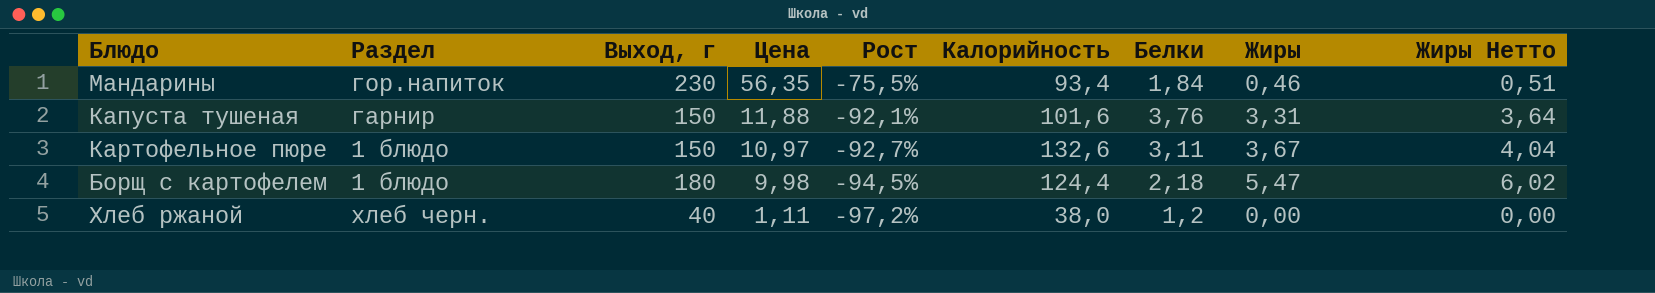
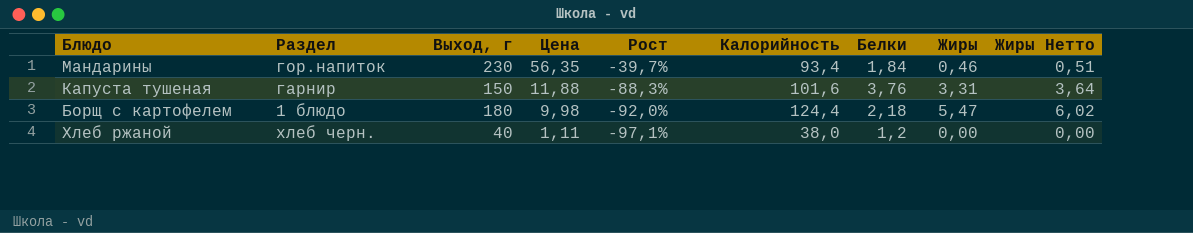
column Рост | formula: ([Цена] - [Выход, г]) / [Выход, г] -> ([Цена] - [Калорийность]) / [Калорийность]
row Картофельное пюре: 1 блюдо | 150 | 10,97 | -92,7% | 132,6 | 3,11 | 3,67 | 4,04 -> none

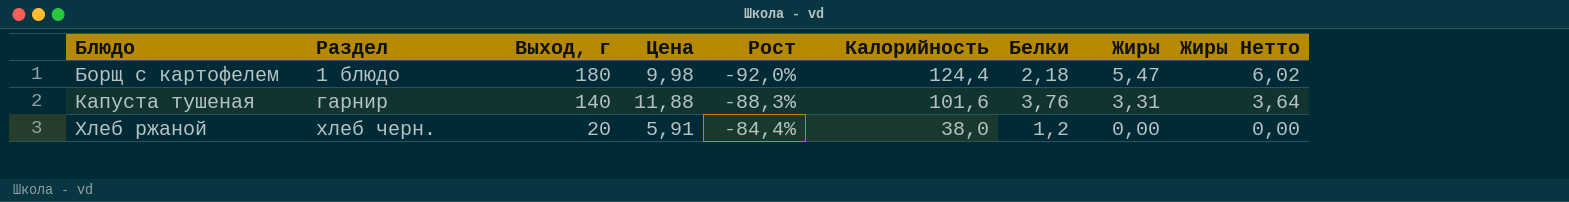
row order: Цена descending -> Блюдо ascending
row Мандарины: гор.напиток | 230 | 56,35 | -39,7% | 93,4 | 1,84 | 0,46 | 0,51 -> none
Капуста тушеная | Выход, г: 150 -> 140
Хлеб ржаной | Выход, г: 40 -> 20
Хлеб ржаной | Цена: 1,11 -> 5,91
Хлеб ржаной | Рост: -97,1% -> -84,4%

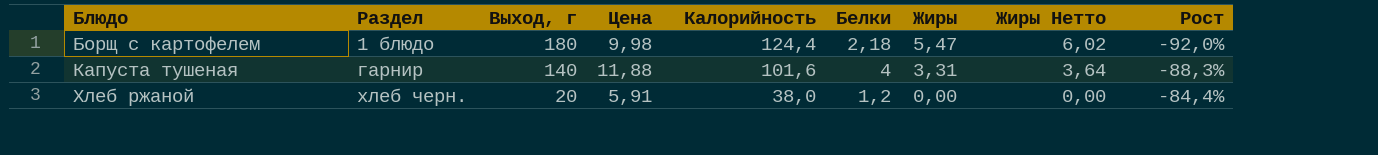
column Рост | position: 5 -> 9
Капуста тушеная | Белки: 3,76 -> 4

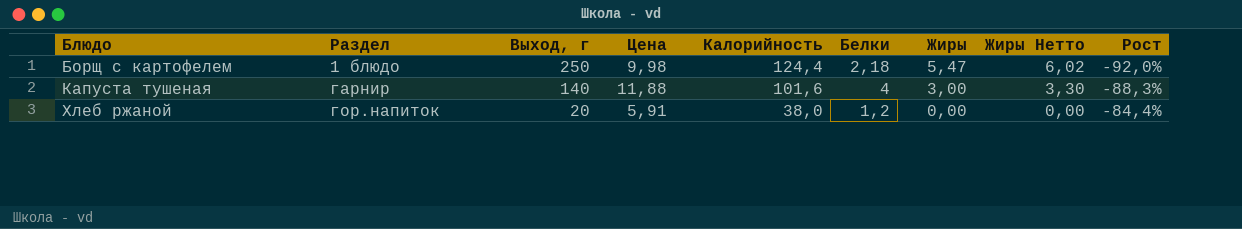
Борщ с картофелем | Выход, г: 180 -> 250
Капуста тушеная | Жиры: 3,31 -> 3,00
Капуста тушеная | Жиры Нетто: 3,64 -> 3,30
Хлеб ржаной | Раздел: хлеб черн. -> гор.напиток

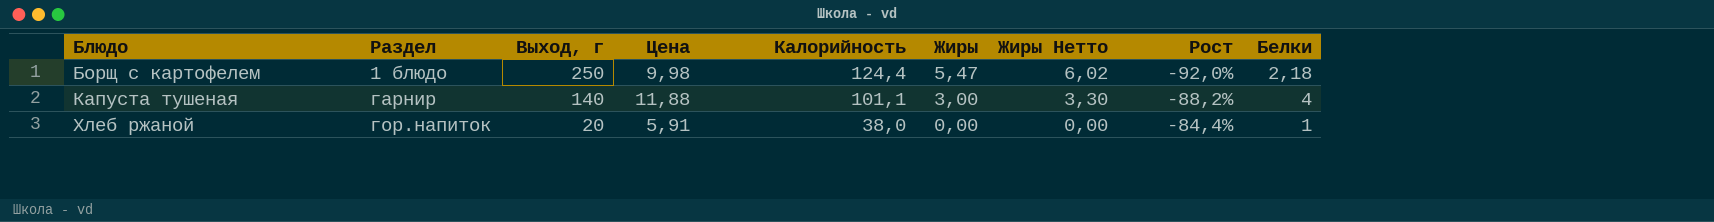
column Белки | position: 6 -> 9
Капуста тушеная | Калорийность: 101,6 -> 101,1
Капуста тушеная | Рост: -88,3% -> -88,2%
Хлеб ржаной | Белки: 1,2 -> 1

